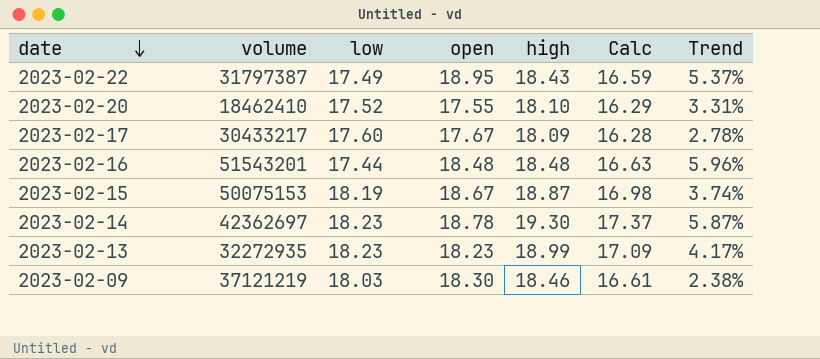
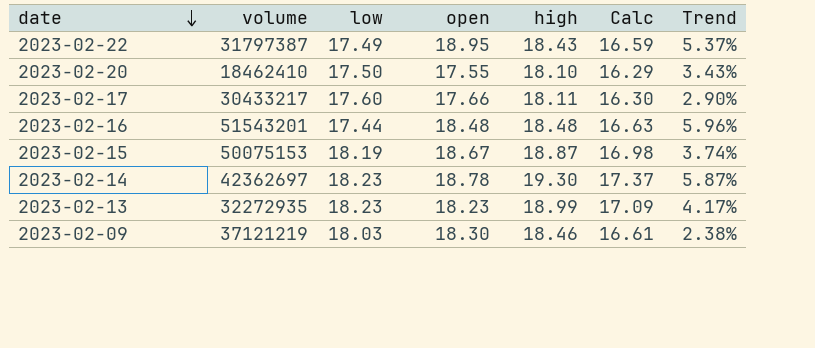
2023-02-20 | low: 17.52 -> 17.50
2023-02-20 | Trend: 3.31% -> 3.43%
2023-02-17 | open: 17.67 -> 17.66
2023-02-17 | high: 18.09 -> 18.11
2023-02-17 | Calc: 16.28 -> 16.30
2023-02-17 | Trend: 2.78% -> 2.90%

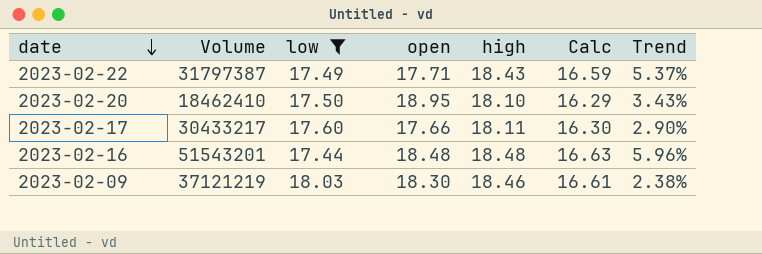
filter: none -> low <= 18.03
column name: volume -> Volume
2023-02-22 | open: 18.95 -> 17.71
2023-02-20 | open: 17.55 -> 18.95

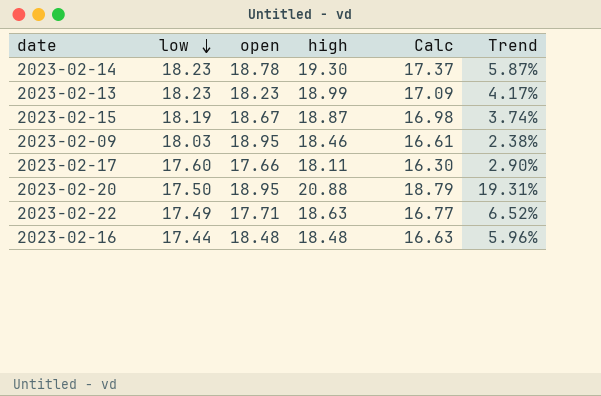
filter: low <= 18.03 -> none
row order: date descending -> low descending
column Volume | position: 2 -> none
2023-02-09 | open: 18.30 -> 18.95
2023-02-20 | high: 18.10 -> 20.88
2023-02-20 | Calc: 16.29 -> 18.79
2023-02-20 | Trend: 3.43% -> 19.31%
2023-02-22 | high: 18.43 -> 18.63
2023-02-22 | Calc: 16.59 -> 16.77
2023-02-22 | Trend: 5.37% -> 6.52%

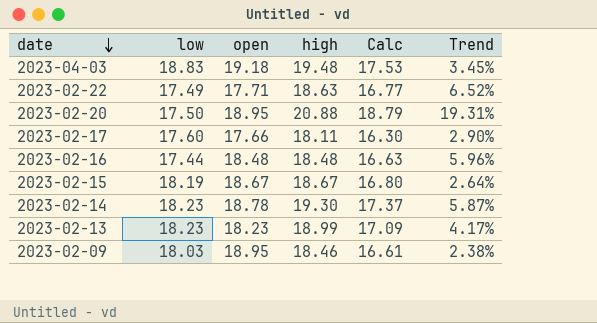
row order: low descending -> date descending
row 2023-04-03: none -> 18.83 | 19.18 | 19.48 | 17.53 | 3.45%
2023-02-15 | high: 18.87 -> 18.67
2023-02-15 | Calc: 16.98 -> 16.80
2023-02-15 | Trend: 3.74% -> 2.64%

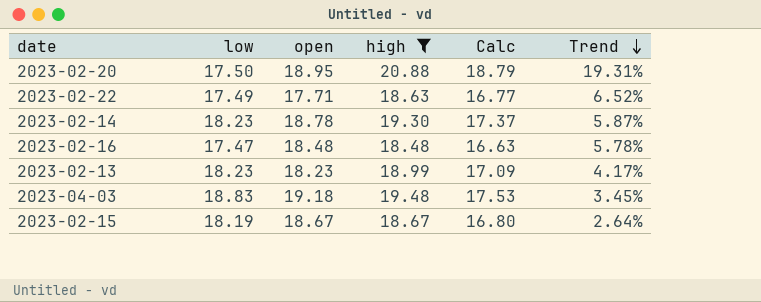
filter: none -> high >= 18.48
row order: date descending -> Trend descending
2023-02-16 | low: 17.44 -> 17.47
2023-02-16 | Trend: 5.96% -> 5.78%

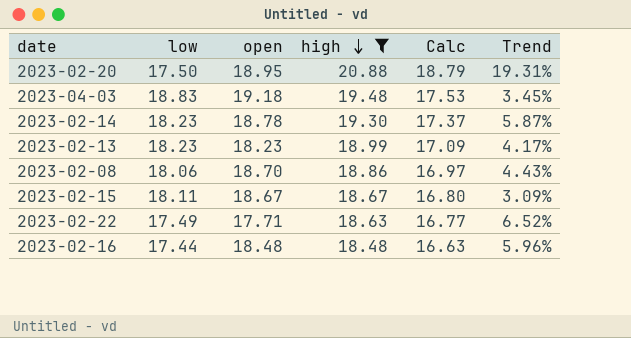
row order: Trend descending -> high descending
row 2023-02-08: none -> 18.06 | 18.70 | 18.86 | 16.97 | 4.43%
2023-02-15 | low: 18.19 -> 18.11
2023-02-15 | Trend: 2.64% -> 3.09%
2023-02-16 | low: 17.47 -> 17.44
2023-02-16 | Trend: 5.78% -> 5.96%

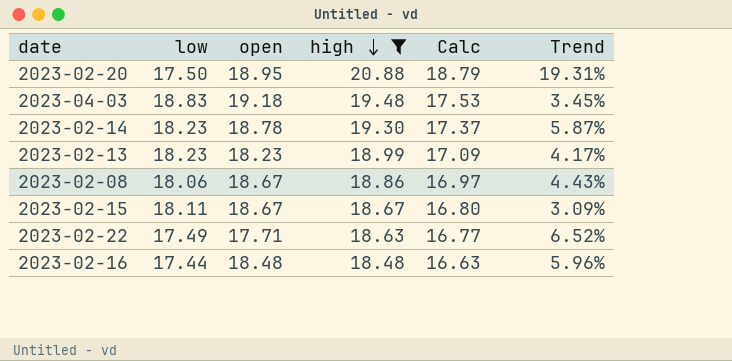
2023-02-08 | open: 18.70 -> 18.67

